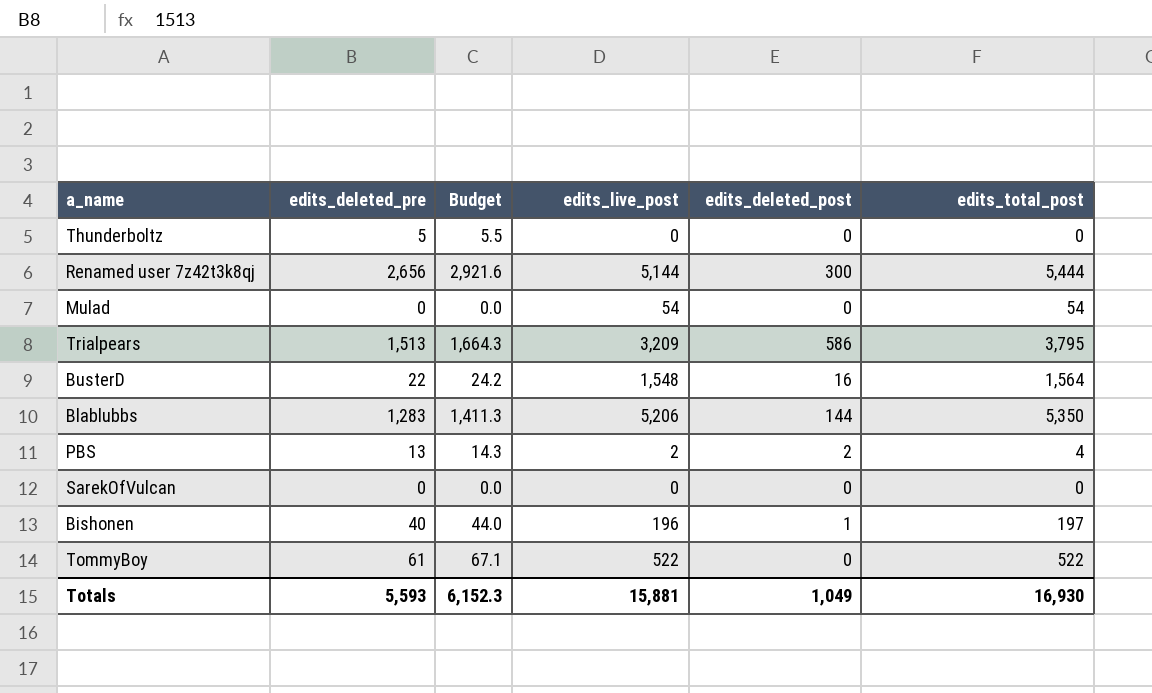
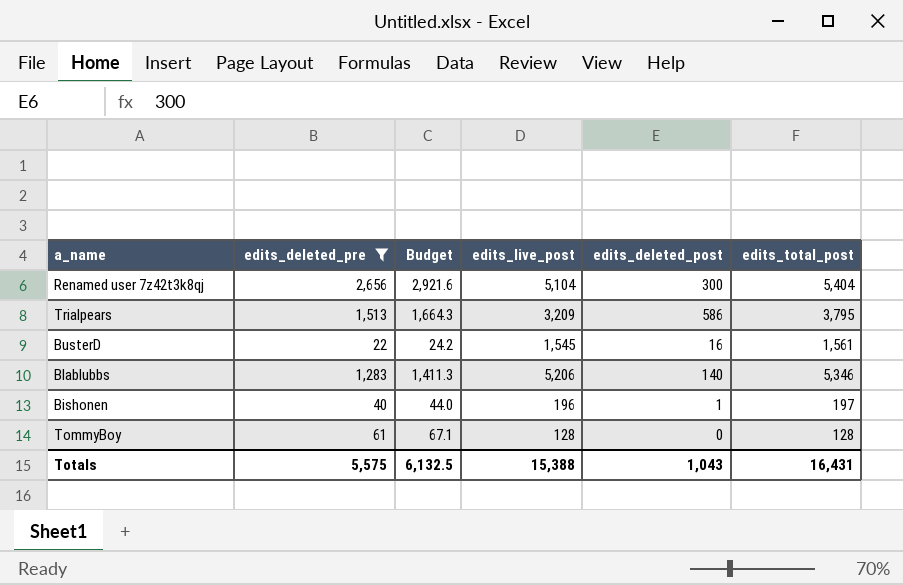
filter: none -> edits_deleted_pre >= 22
Renamed user 7z42t3k8qj | edits_live_post: 5,144 -> 5,104
Renamed user 7z42t3k8qj | edits_total_post: 5,444 -> 5,404
BusterD | edits_live_post: 1,548 -> 1,545
BusterD | edits_total_post: 1,564 -> 1,561
Blablubbs | edits_deleted_post: 144 -> 140
Blablubbs | edits_total_post: 5,350 -> 5,346
TommyBoy | edits_live_post: 522 -> 128
TommyBoy | edits_total_post: 522 -> 128
Totals | edits_deleted_pre: 5,593 -> 5,575
Totals | Budget: 6,152.3 -> 6,132.5
Totals | edits_live_post: 15,881 -> 15,388
Totals | edits_deleted_post: 1,049 -> 1,043
Totals | edits_total_post: 16,930 -> 16,431

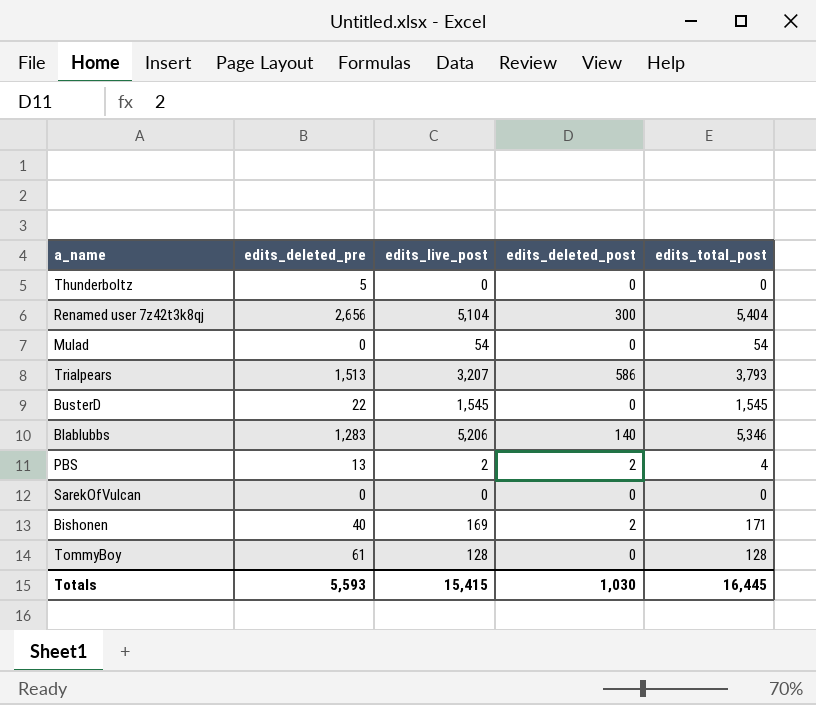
filter: edits_deleted_pre >= 22 -> none
column Budget | formula: [edits_deleted_pre] * 1.1 -> none
Trialpears | edits_live_post: 3,209 -> 3,207
Trialpears | edits_total_post: 3,795 -> 3,793
BusterD | edits_deleted_post: 16 -> 0
BusterD | edits_total_post: 1,561 -> 1,545
Bishonen | edits_live_post: 196 -> 169
Bishonen | edits_deleted_post: 1 -> 2
Bishonen | edits_total_post: 197 -> 171
Totals | edits_deleted_pre: 5,575 -> 5,593
Totals | edits_live_post: 15,388 -> 15,415
Totals | edits_deleted_post: 1,043 -> 1,030
Totals | edits_total_post: 16,431 -> 16,445

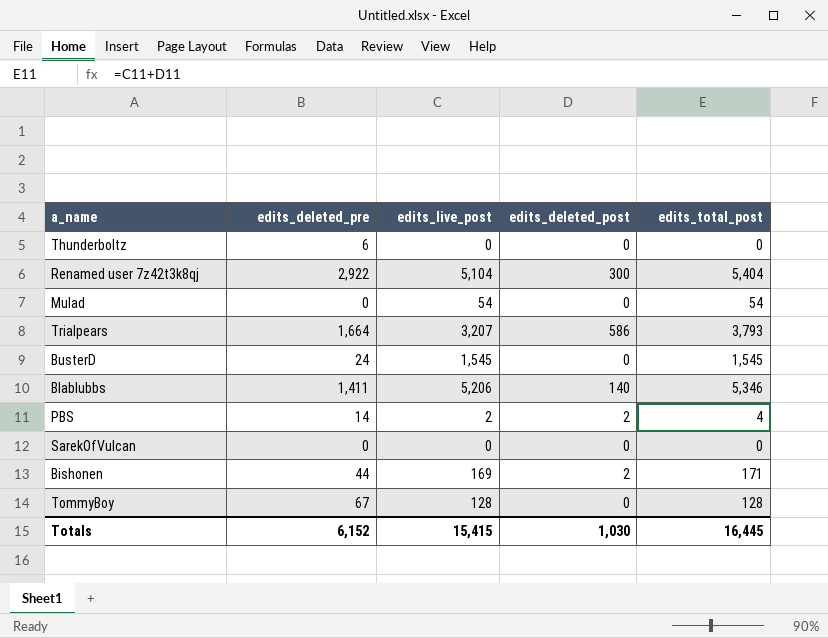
Thunderboltz | edits_deleted_pre: 5 -> 6
Renamed user 7z42t3k8qj | edits_deleted_pre: 2,656 -> 2,922
Trialpears | edits_deleted_pre: 1,513 -> 1,664
BusterD | edits_deleted_pre: 22 -> 24
Blablubbs | edits_deleted_pre: 1,283 -> 1,411
PBS | edits_deleted_pre: 13 -> 14
Bishonen | edits_deleted_pre: 40 -> 44
TommyBoy | edits_deleted_pre: 61 -> 67
Totals | edits_deleted_pre: 5,593 -> 6,152

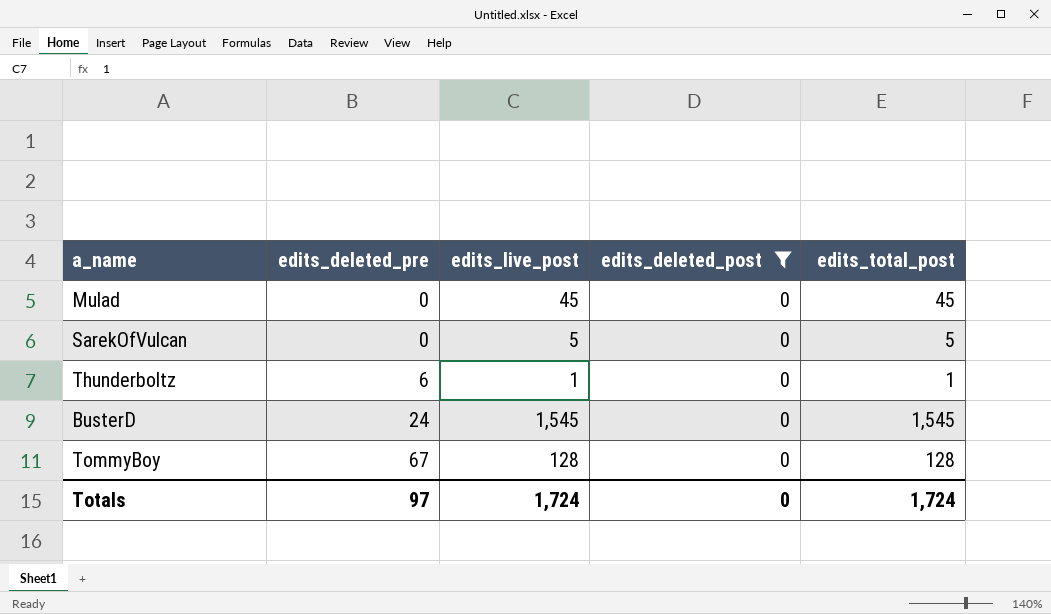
filter: none -> edits_deleted_post = 0
row order: none -> edits_deleted_pre ascending
Mulad | edits_live_post: 54 -> 45
Mulad | edits_total_post: 54 -> 45
SarekOfVulcan | edits_live_post: 0 -> 5
SarekOfVulcan | edits_total_post: 0 -> 5
Thunderboltz | edits_live_post: 0 -> 1
Thunderboltz | edits_total_post: 0 -> 1
Totals | edits_deleted_pre: 6,152 -> 97
Totals | edits_live_post: 15,415 -> 1,724
Totals | edits_deleted_post: 1,030 -> 0
Totals | edits_total_post: 16,445 -> 1,724

